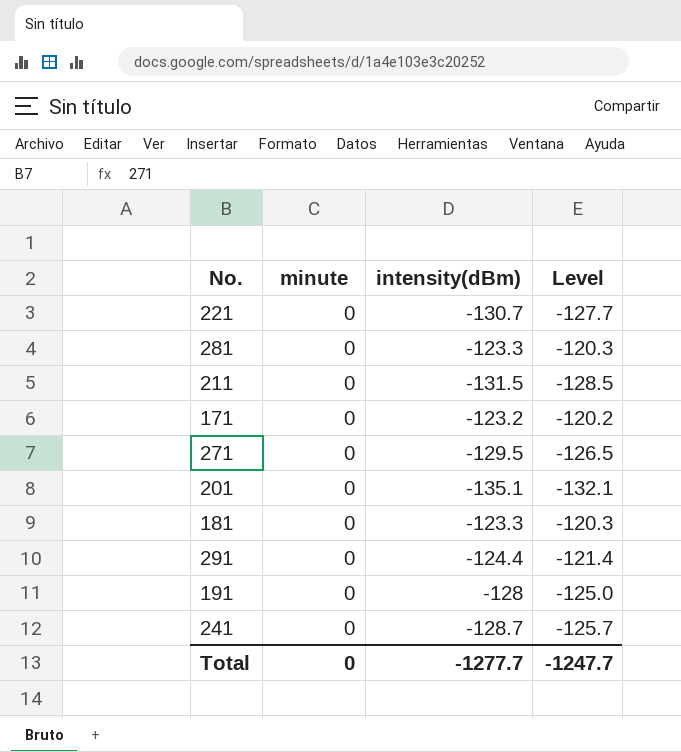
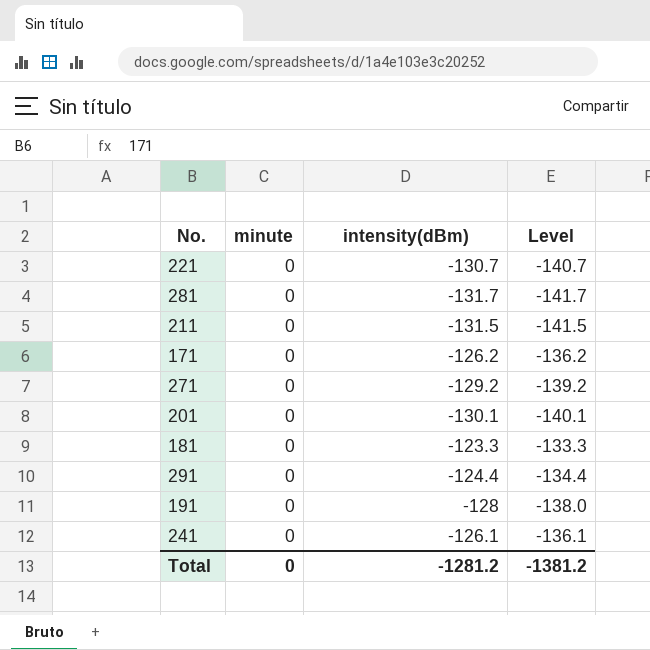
column Level | formula: [intensity(dBm)] + 3 -> [intensity(dBm)] - 10
281 | intensity(dBm): -123.3 -> -131.7
171 | intensity(dBm): -123.2 -> -126.2
271 | intensity(dBm): -129.5 -> -129.2
201 | intensity(dBm): -135.1 -> -130.1
241 | intensity(dBm): -128.7 -> -126.1
Total | intensity(dBm): -1277.7 -> -1281.2
Total | Level: -1247.7 -> -1381.2

